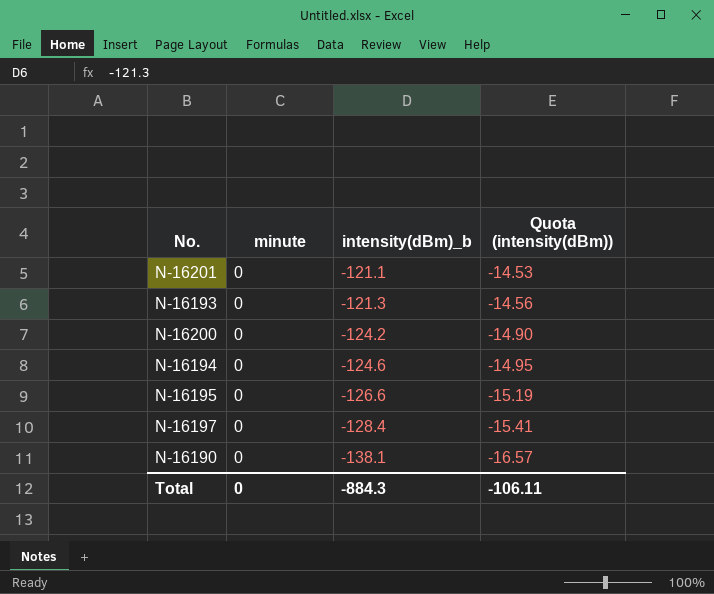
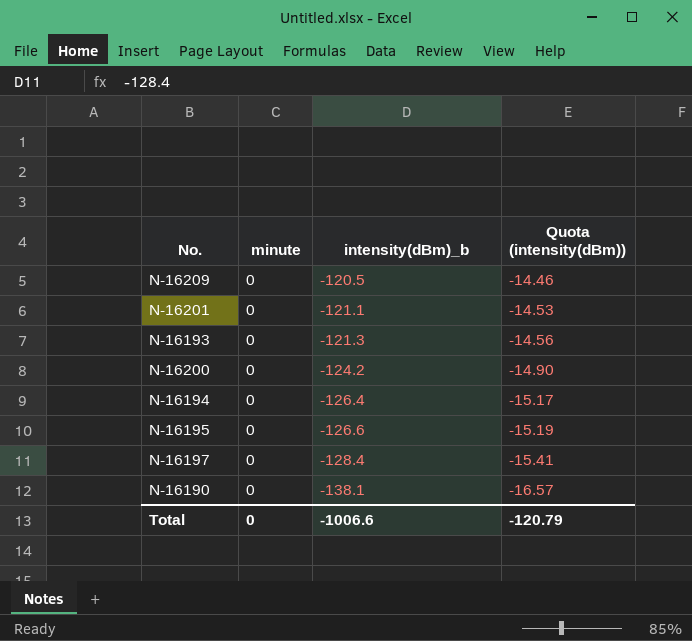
row N-16209: none -> 0 | -120.5 | -14.46
N-16194 | intensity(dBm)_b: -124.6 -> -126.4
N-16194 | Quota (intensity(dBm)): -14.95 -> -15.17
Total | intensity(dBm)_b: -884.3 -> -1006.6
Total | Quota (intensity(dBm)): -106.11 -> -120.79

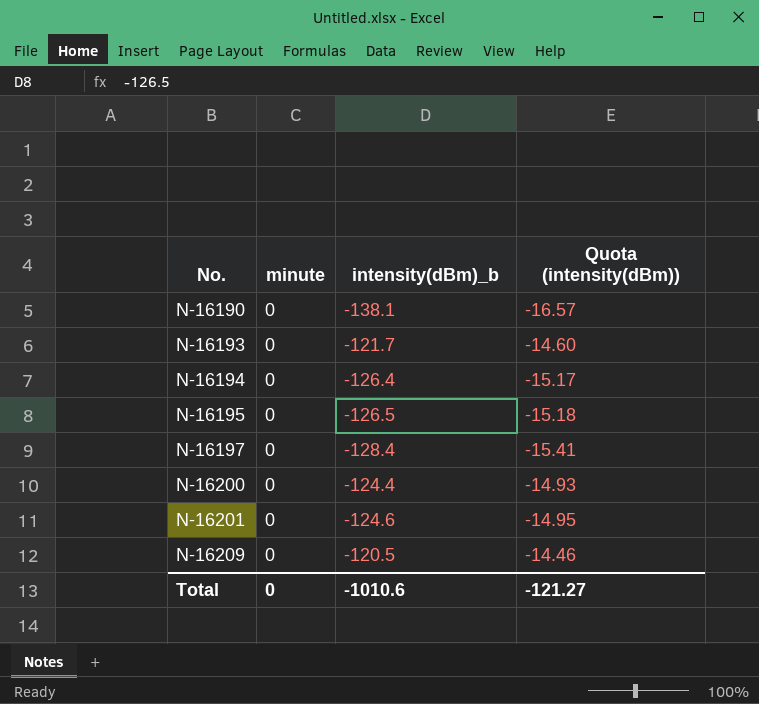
row order: intensity(dBm)_b descending -> No. ascending
N-16193 | intensity(dBm)_b: -121.3 -> -121.7
N-16193 | Quota (intensity(dBm)): -14.56 -> -14.60
N-16195 | intensity(dBm)_b: -126.6 -> -126.5
N-16195 | Quota (intensity(dBm)): -15.19 -> -15.18
N-16200 | intensity(dBm)_b: -124.2 -> -124.4
N-16200 | Quota (intensity(dBm)): -14.90 -> -14.93
N-16201 | intensity(dBm)_b: -121.1 -> -124.6
N-16201 | Quota (intensity(dBm)): -14.53 -> -14.95
Total | intensity(dBm)_b: -1006.6 -> -1010.6
Total | Quota (intensity(dBm)): -120.79 -> -121.27

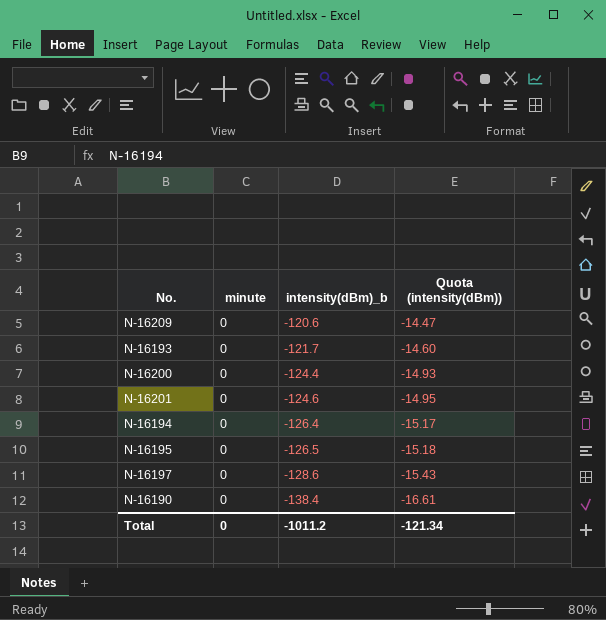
row order: No. ascending -> intensity(dBm)_b descending
N-16209 | intensity(dBm)_b: -120.5 -> -120.6
N-16209 | Quota (intensity(dBm)): -14.46 -> -14.47
N-16197 | intensity(dBm)_b: -128.4 -> -128.6
N-16197 | Quota (intensity(dBm)): -15.41 -> -15.43
N-16190 | intensity(dBm)_b: -138.1 -> -138.4
N-16190 | Quota (intensity(dBm)): -16.57 -> -16.61
Total | intensity(dBm)_b: -1010.6 -> -1011.2
Total | Quota (intensity(dBm)): -121.27 -> -121.34

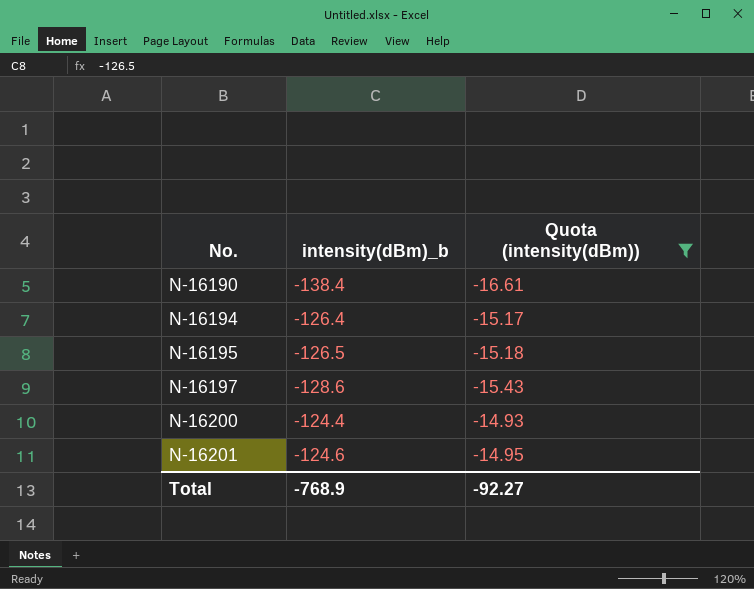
filter: none -> Quota (intensity(dBm)) <= -14.93
row order: intensity(dBm)_b descending -> No. ascending
column minute | position: 2 -> none
Total | intensity(dBm)_b: -1011.2 -> -768.9
Total | Quota (intensity(dBm)): -121.34 -> -92.27

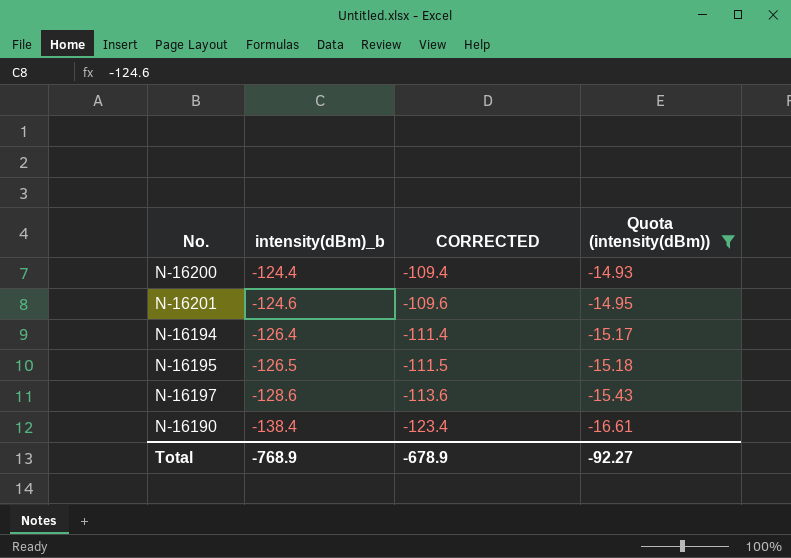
row order: No. ascending -> intensity(dBm)_b descending
column CORRECTED | formula: none -> [intensity(dBm)_b] + 15

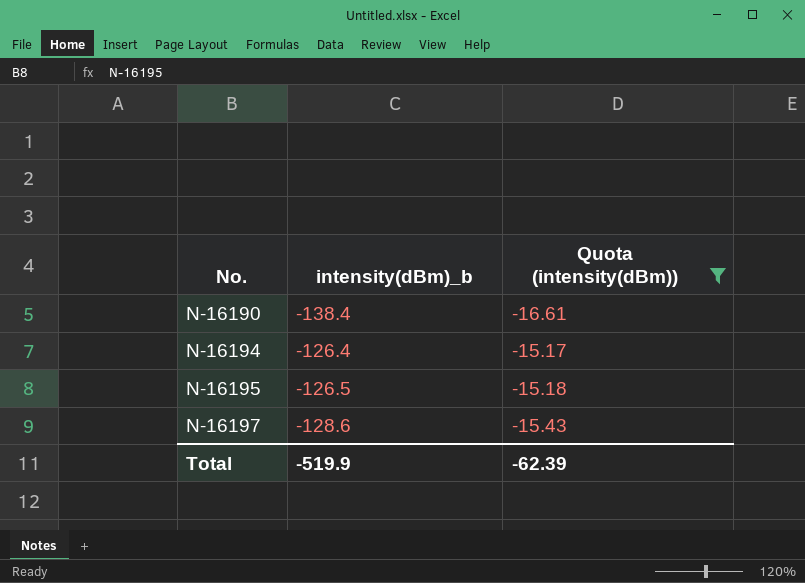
row order: intensity(dBm)_b descending -> No. ascending
column CORRECTED | formula: [intensity(dBm)_b] + 15 -> none
row N-16200: -124.4 | -109.4 | -14.93 -> none
row N-16201: -124.6 | -109.6 | -14.95 -> none
Total | intensity(dBm)_b: -768.9 -> -519.9
Total | Quota (intensity(dBm)): -92.27 -> -62.39

